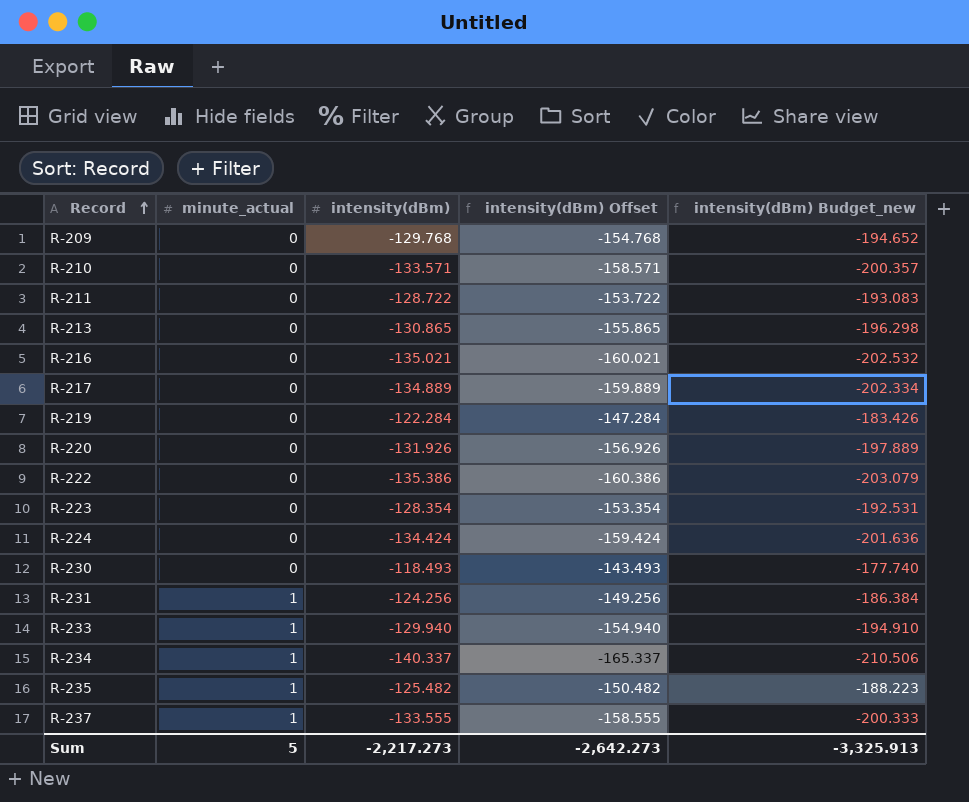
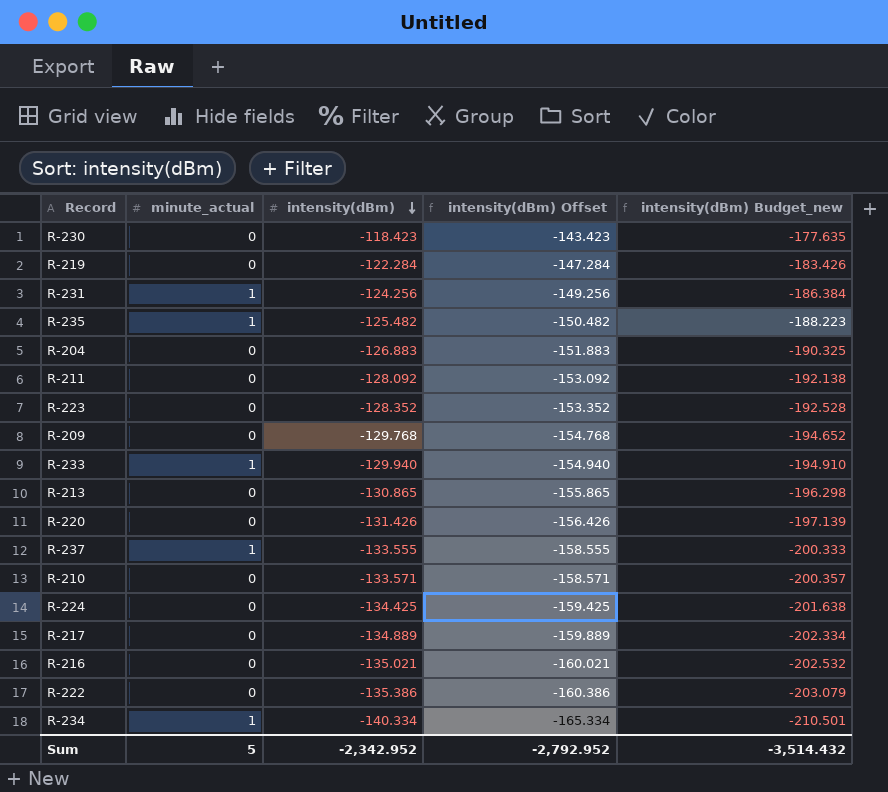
row order: Record ascending -> intensity(dBm) descending
R-230 | intensity(dBm): -118.493 -> -118.423
R-230 | intensity(dBm) Offset: -143.493 -> -143.423
R-230 | intensity(dBm) Budget_new: -177.740 -> -177.635
row R-204: none -> 0 | -126.883 | -151.883 | -190.325
R-211 | intensity(dBm): -128.722 -> -128.092
R-211 | intensity(dBm) Offset: -153.722 -> -153.092
R-211 | intensity(dBm) Budget_new: -193.083 -> -192.138
R-223 | intensity(dBm): -128.354 -> -128.352
R-223 | intensity(dBm) Offset: -153.354 -> -153.352
R-223 | intensity(dBm) Budget_new: -192.531 -> -192.528
R-220 | intensity(dBm): -131.926 -> -131.426
R-220 | intensity(dBm) Offset: -156.926 -> -156.426
R-220 | intensity(dBm) Budget_new: -197.889 -> -197.139
R-224 | intensity(dBm): -134.424 -> -134.425
R-224 | intensity(dBm) Offset: -159.424 -> -159.425
R-224 | intensity(dBm) Budget_new: -201.636 -> -201.638
R-234 | intensity(dBm): -140.337 -> -140.334
R-234 | intensity(dBm) Offset: -165.337 -> -165.334
R-234 | intensity(dBm) Budget_new: -210.506 -> -210.501
Sum | intensity(dBm): -2,217.273 -> -2,342.952
Sum | intensity(dBm) Offset: -2,642.273 -> -2,792.952
Sum | intensity(dBm) Budget_new: -3,325.913 -> -3,514.432

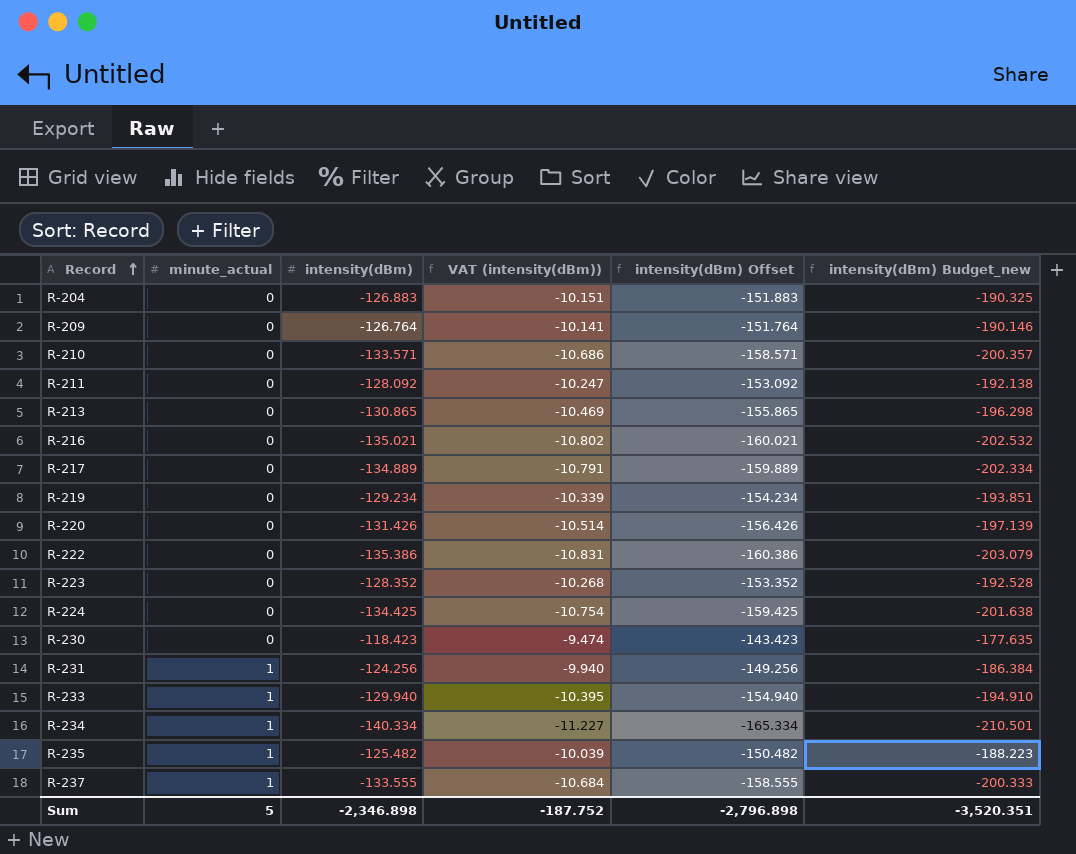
row order: intensity(dBm) descending -> Record ascending
column VAT (intensity(dBm)) | formula: none -> [intensity(dBm)] * 0.08
R-209 | intensity(dBm): -129.768 -> -126.764
R-209 | intensity(dBm) Offset: -154.768 -> -151.764
R-209 | intensity(dBm) Budget_new: -194.652 -> -190.146
R-219 | intensity(dBm): -122.284 -> -129.234
R-219 | intensity(dBm) Offset: -147.284 -> -154.234
R-219 | intensity(dBm) Budget_new: -183.426 -> -193.851
Sum | intensity(dBm): -2,342.952 -> -2,346.898
Sum | intensity(dBm) Offset: -2,792.952 -> -2,796.898
Sum | intensity(dBm) Budget_new: -3,514.432 -> -3,520.351

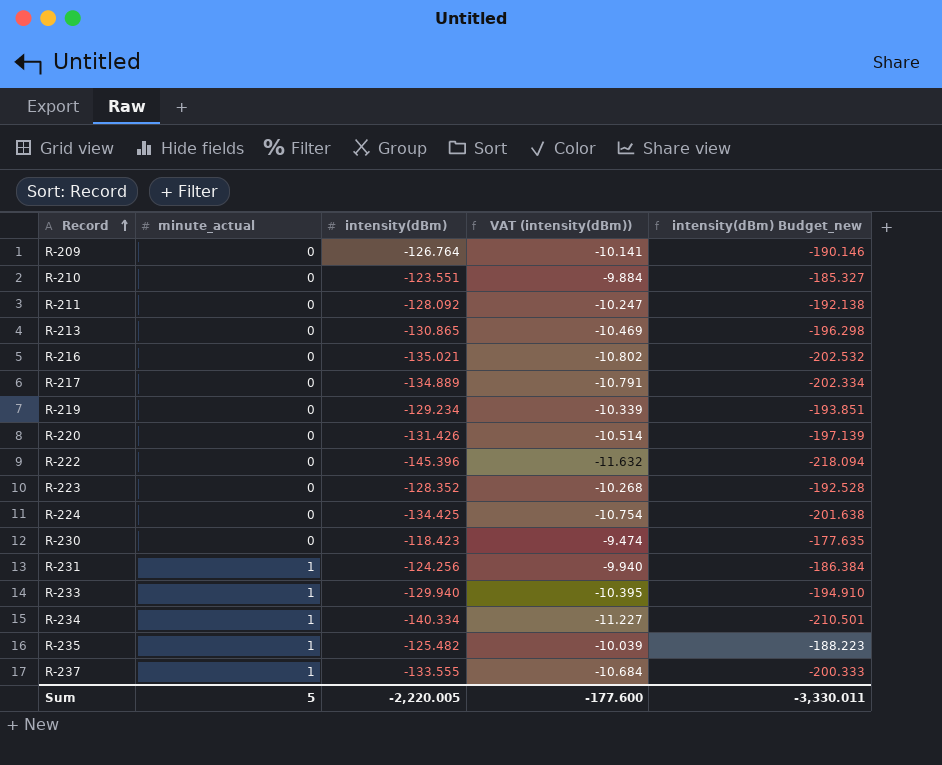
column intensity(dBm) Offset | formula: [intensity(dBm)] - 25 -> none
row R-204: 0 | -126.883 | -10.151 | -151.883 | -190.325 -> none
R-210 | intensity(dBm): -133.571 -> -123.551
R-210 | VAT (intensity(dBm)): -10.686 -> -9.884
R-210 | intensity(dBm) Budget_new: -200.357 -> -185.327
R-222 | intensity(dBm): -135.386 -> -145.396
R-222 | VAT (intensity(dBm)): -10.831 -> -11.632
R-222 | intensity(dBm) Budget_new: -203.079 -> -218.094
Sum | intensity(dBm): -2,346.898 -> -2,220.005
Sum | VAT (intensity(dBm)): -187.752 -> -177.600
Sum | intensity(dBm) Budget_new: -3,520.351 -> -3,330.011

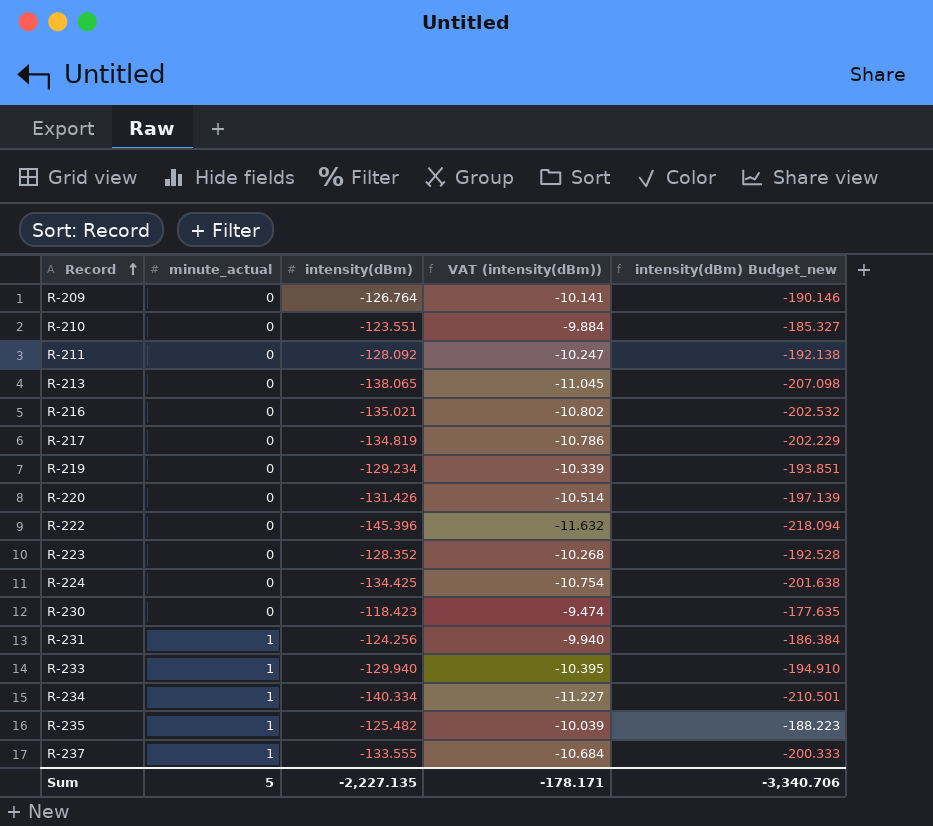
R-213 | intensity(dBm): -130.865 -> -138.065
R-213 | VAT (intensity(dBm)): -10.469 -> -11.045
R-213 | intensity(dBm) Budget_new: -196.298 -> -207.098
R-217 | intensity(dBm): -134.889 -> -134.819
R-217 | VAT (intensity(dBm)): -10.791 -> -10.786
R-217 | intensity(dBm) Budget_new: -202.334 -> -202.229
Sum | intensity(dBm): -2,220.005 -> -2,227.135
Sum | VAT (intensity(dBm)): -177.600 -> -178.171
Sum | intensity(dBm) Budget_new: -3,330.011 -> -3,340.706

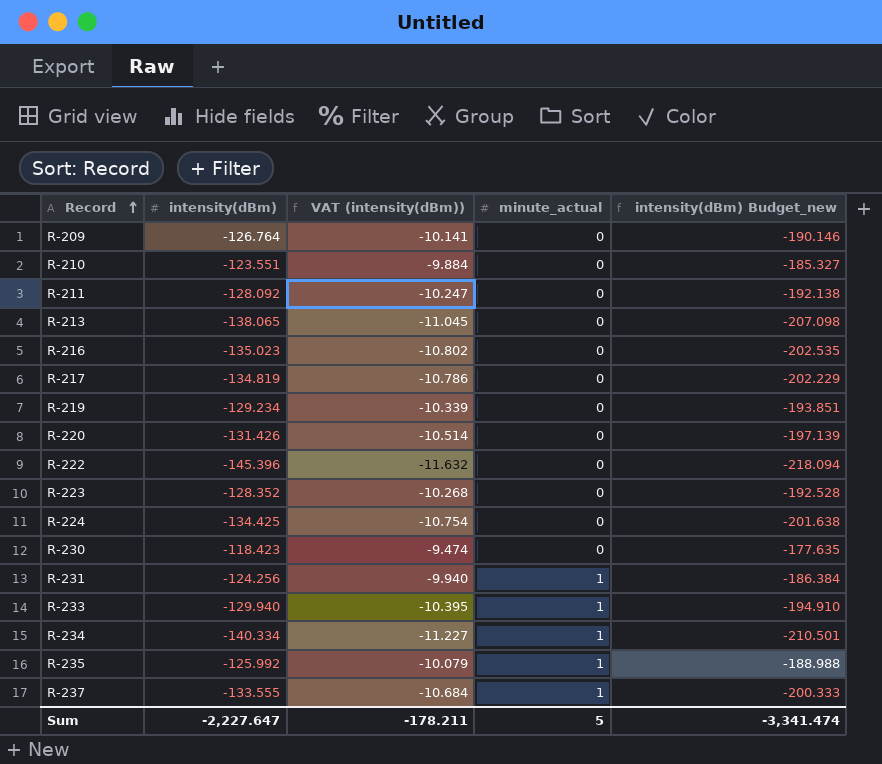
column minute_actual | position: 2 -> 4
R-216 | intensity(dBm): -135.021 -> -135.023
R-216 | intensity(dBm) Budget_new: -202.532 -> -202.535
R-235 | intensity(dBm): -125.482 -> -125.992
R-235 | VAT (intensity(dBm)): -10.039 -> -10.079
R-235 | intensity(dBm) Budget_new: -188.223 -> -188.988
Sum | intensity(dBm): -2,227.135 -> -2,227.647
Sum | VAT (intensity(dBm)): -178.171 -> -178.211
Sum | intensity(dBm) Budget_new: -3,340.706 -> -3,341.474

